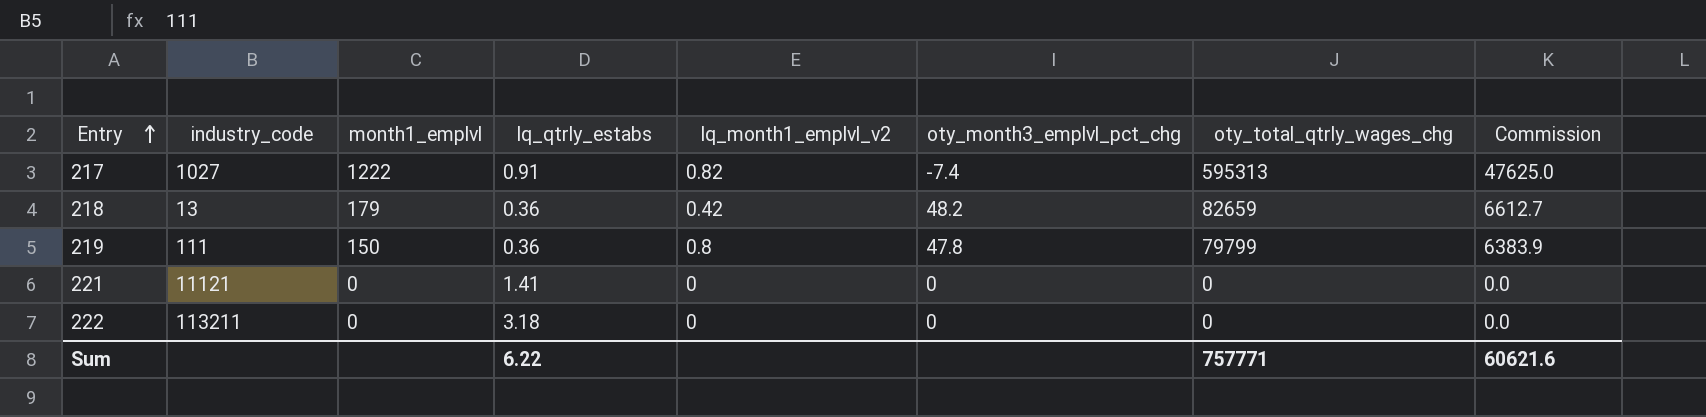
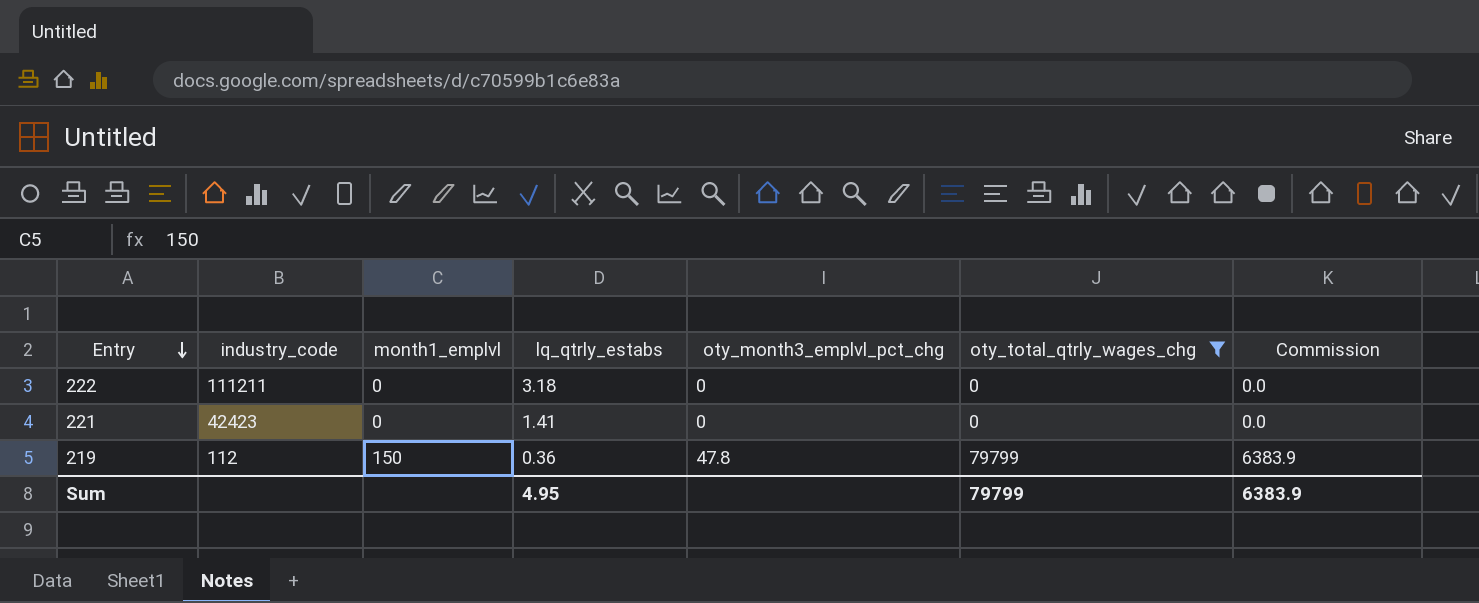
filter: none -> oty_total_qtrly_wages_chg <= 79799
row order: Entry ascending -> Entry descending
column lq_month1_emplvl_v2 | position: 5 -> none
222 | industry_code: 113211 -> 111211
221 | industry_code: 11121 -> 42423
219 | industry_code: 111 -> 112
Sum | lq_qtrly_estabs: 6.22 -> 4.95
Sum | oty_total_qtrly_wages_chg: 757771 -> 79799
Sum | Commission: 60621.6 -> 6383.9

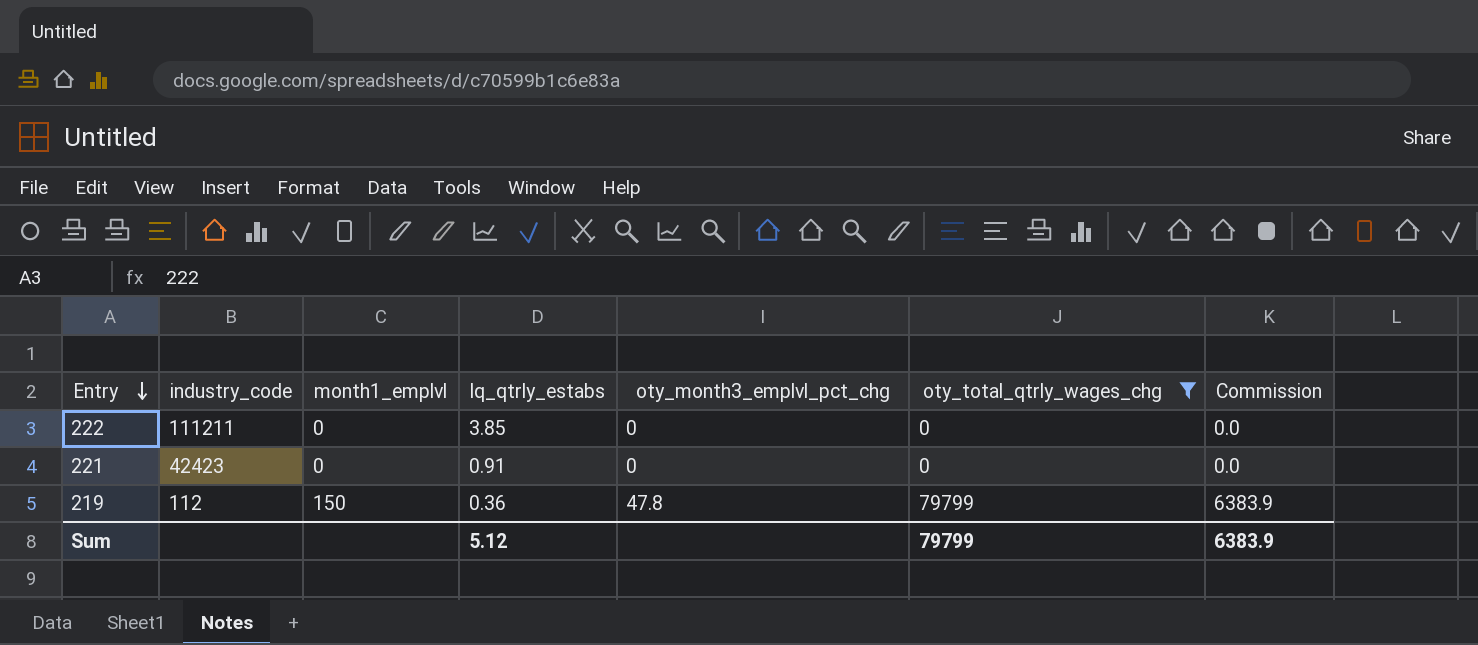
222 | lq_qtrly_estabs: 3.18 -> 3.85
221 | lq_qtrly_estabs: 1.41 -> 0.91
Sum | lq_qtrly_estabs: 4.95 -> 5.12

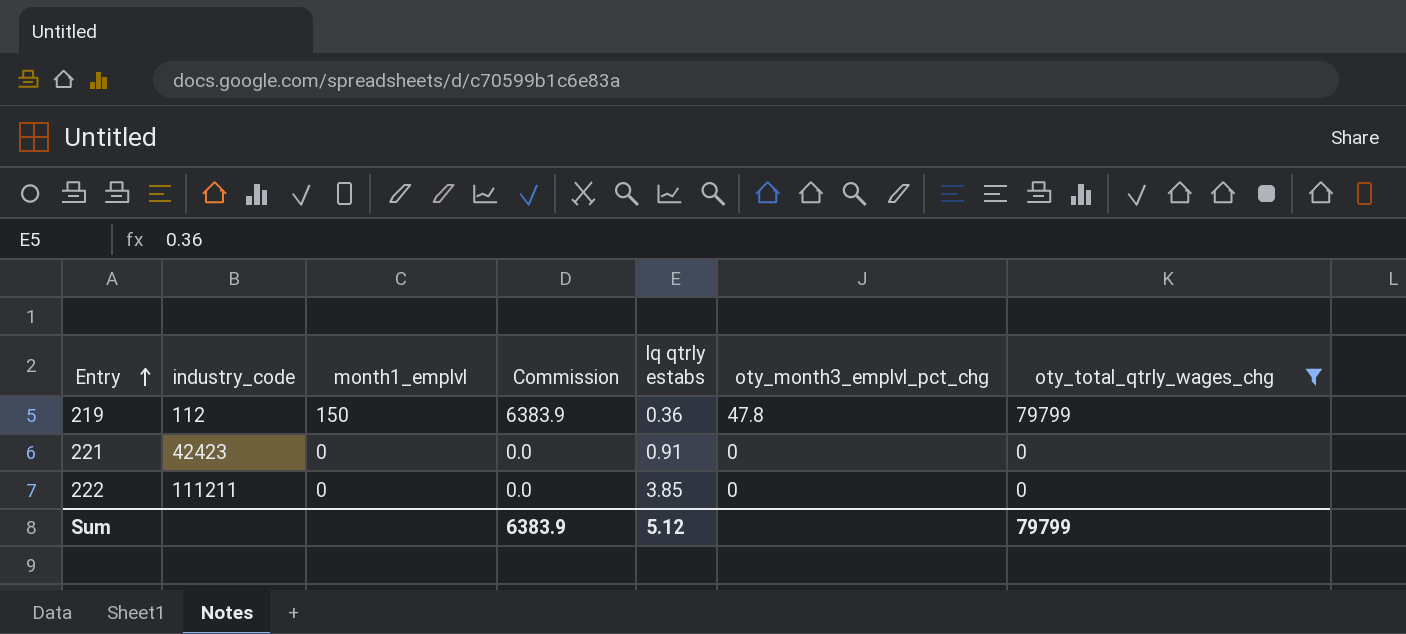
row order: Entry descending -> Entry ascending
column Commission | position: 7 -> 4
column name: lq_qtrly_estabs -> lq qtrly estabs

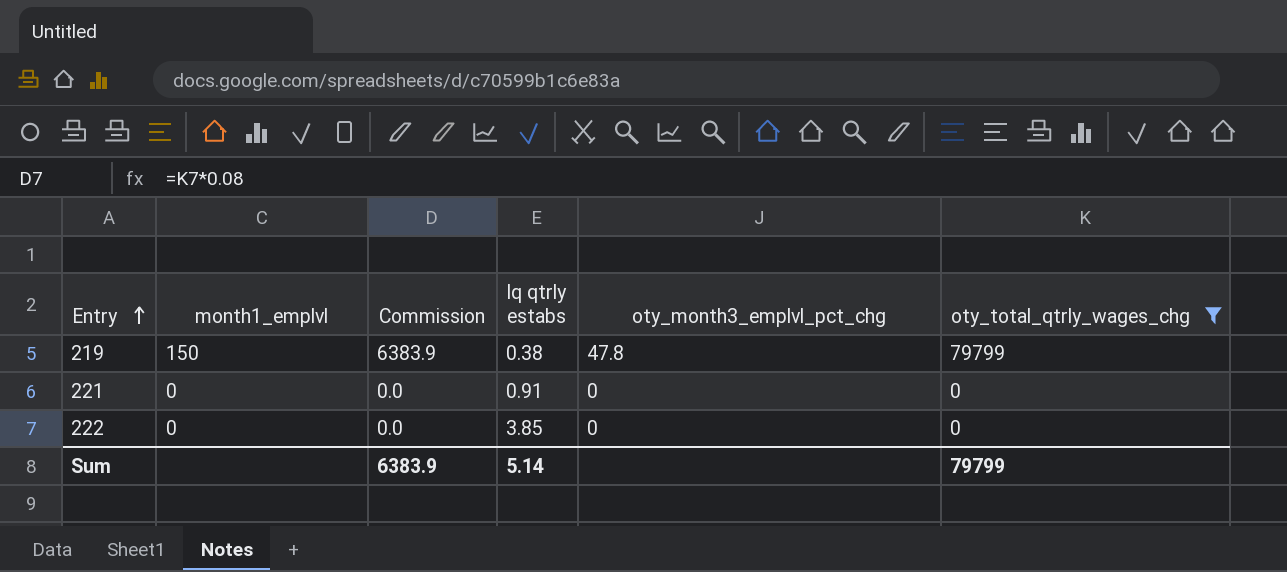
column industry_code | position: 2 -> none
219 | lq qtrly estabs: 0.36 -> 0.38
Sum | lq qtrly estabs: 5.12 -> 5.14

